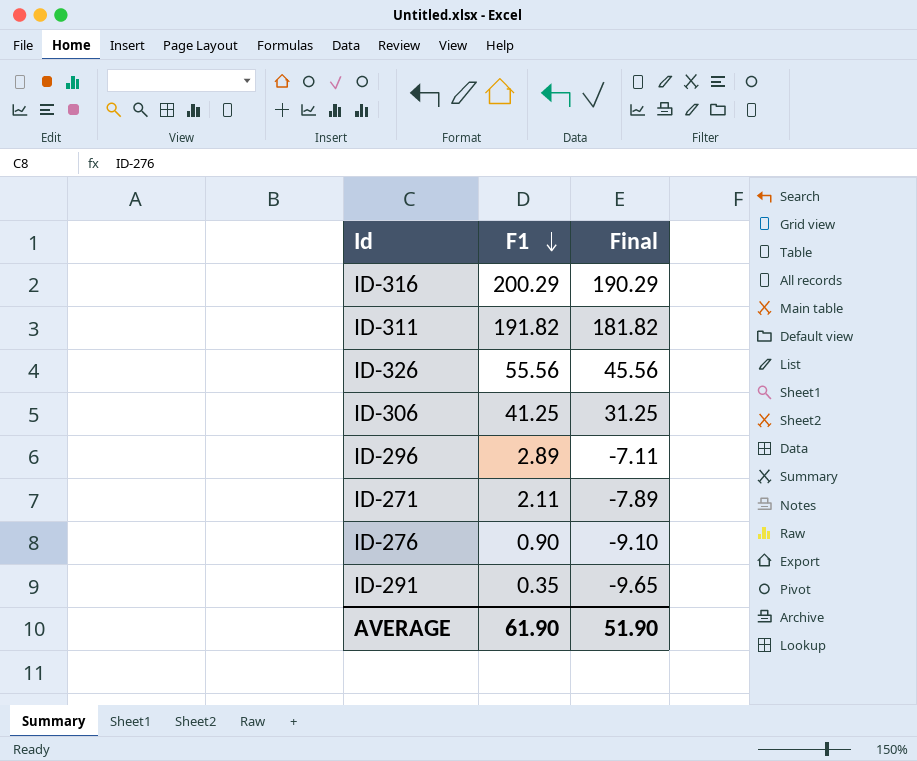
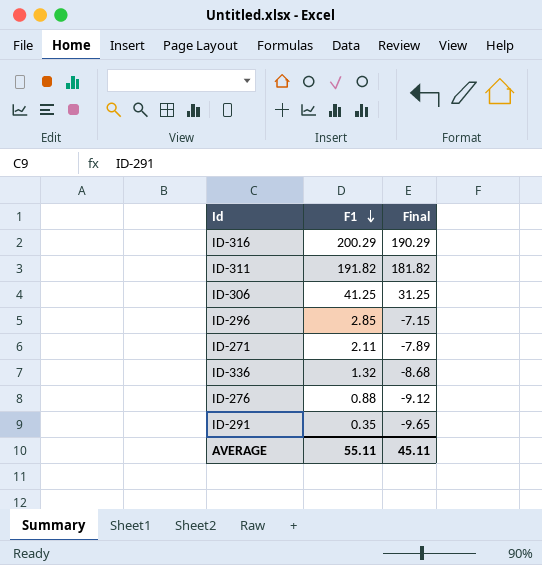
row ID-326: 55.56 | 45.56 -> none
ID-296 | F1: 2.89 -> 2.85
ID-296 | Final: -7.11 -> -7.15
row ID-336: none -> 1.32 | -8.68
ID-276 | F1: 0.90 -> 0.88
ID-276 | Final: -9.10 -> -9.12
AVERAGE | F1: 61.90 -> 55.11
AVERAGE | Final: 51.90 -> 45.11

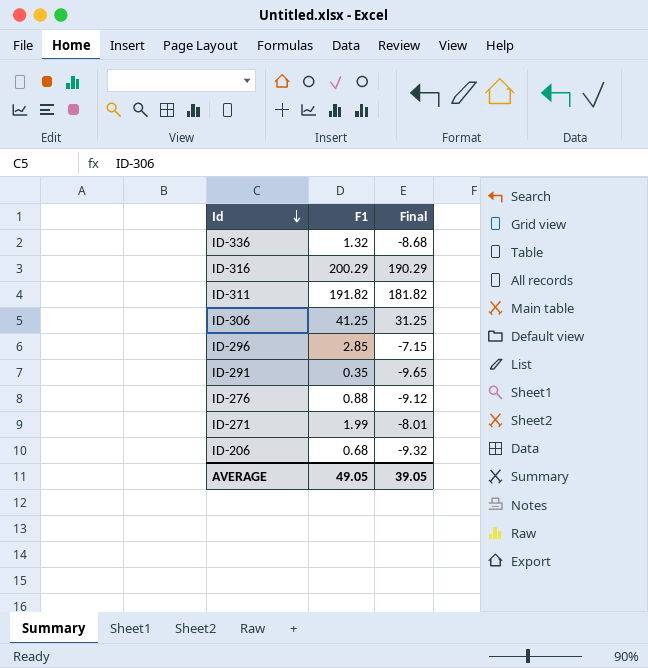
row order: F1 descending -> Id descending
ID-271 | F1: 2.11 -> 1.99
ID-271 | Final: -7.89 -> -8.01
row ID-206: none -> 0.68 | -9.32
AVERAGE | F1: 55.11 -> 49.05
AVERAGE | Final: 45.11 -> 39.05

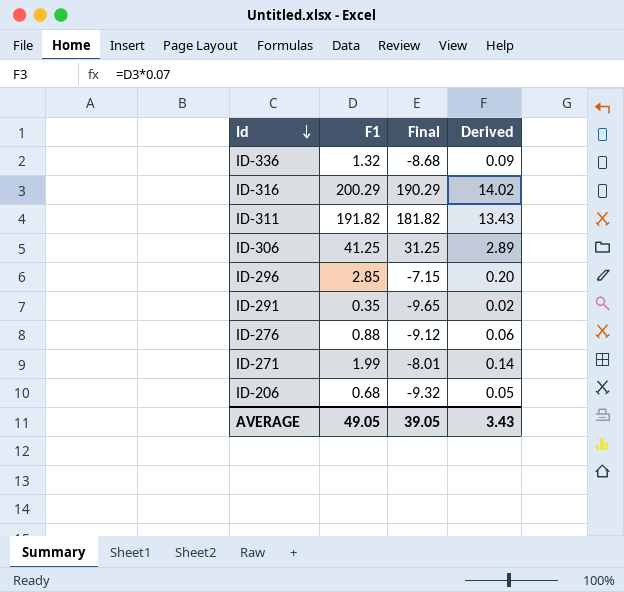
column Derived | formula: none -> [F1] * 0.07

